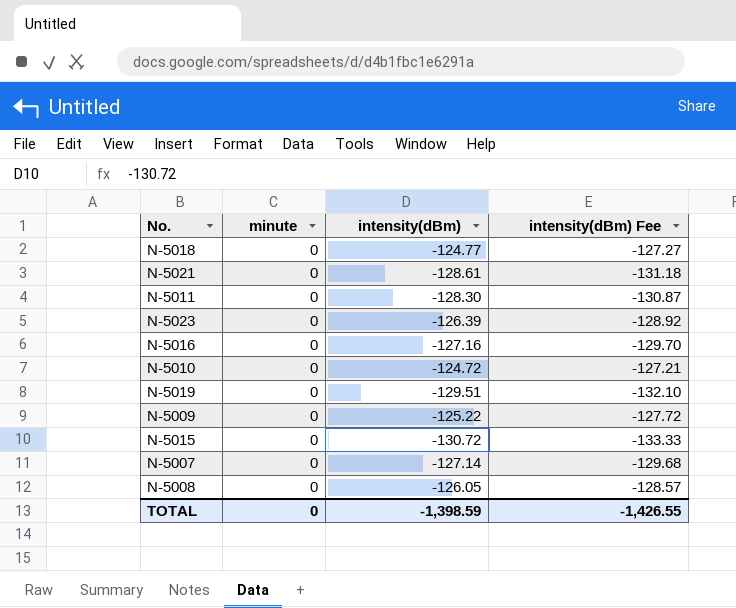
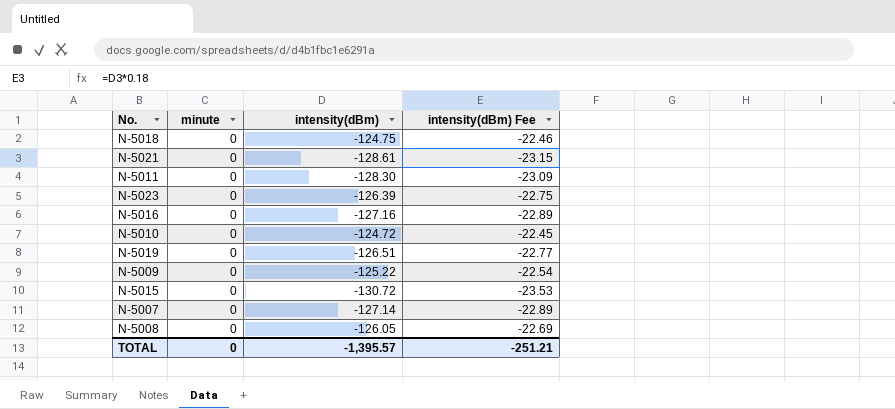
column intensity(dBm) Fee | formula: [intensity(dBm)] * 1.02 -> [intensity(dBm)] * 0.18
N-5018 | intensity(dBm): -124.77 -> -124.75
N-5019 | intensity(dBm): -129.51 -> -126.51
TOTAL | intensity(dBm): -1,398.59 -> -1,395.57
TOTAL | intensity(dBm) Fee: -1,426.55 -> -251.21

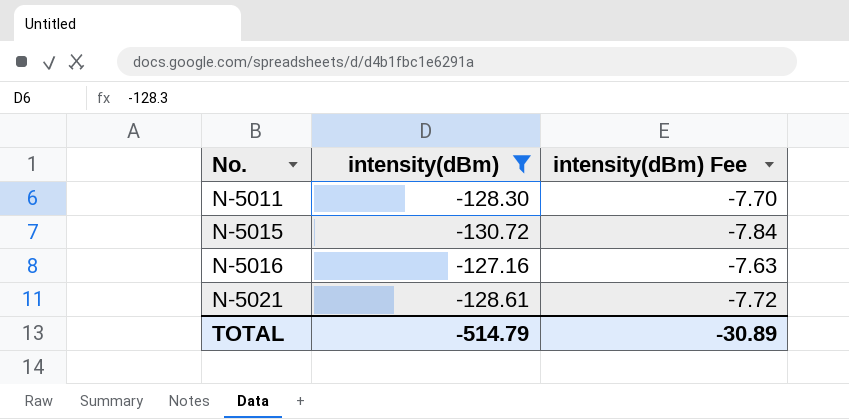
filter: none -> intensity(dBm) <= -127.16
row order: none -> No. ascending
column minute | position: 2 -> none
column intensity(dBm) Fee | formula: [intensity(dBm)] * 0.18 -> [intensity(dBm)] * 0.06
TOTAL | intensity(dBm): -1,395.57 -> -514.79
TOTAL | intensity(dBm) Fee: -251.21 -> -30.89

